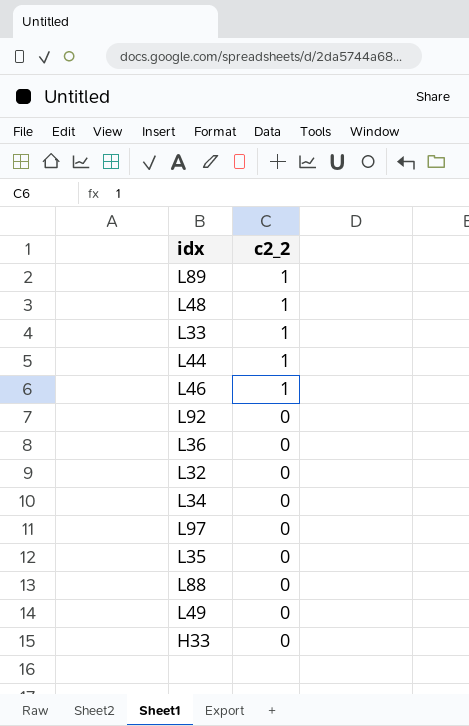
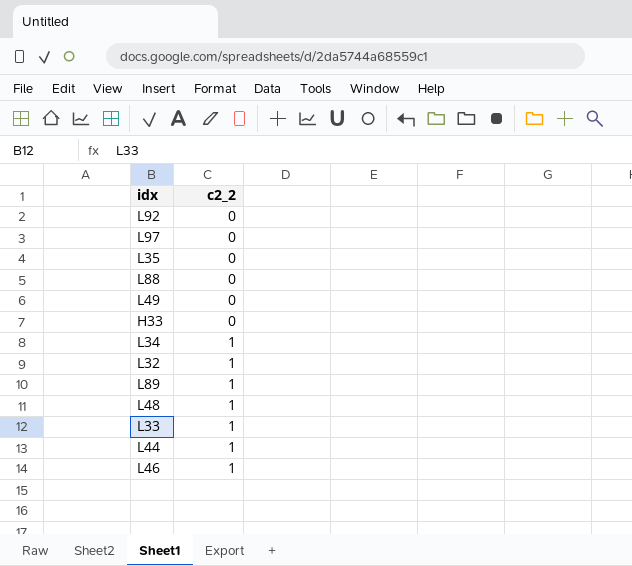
row order: c2_2 descending -> c2_2 ascending
row L36: 0 -> none
L34 | c2_2: 0 -> 1
L32 | c2_2: 0 -> 1

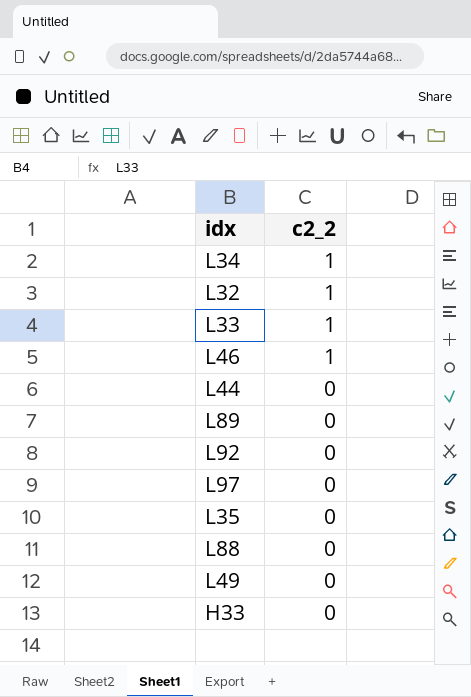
row order: c2_2 ascending -> c2_2 descending
row L48: 1 -> none
L44 | c2_2: 1 -> 0
L89 | c2_2: 1 -> 0

